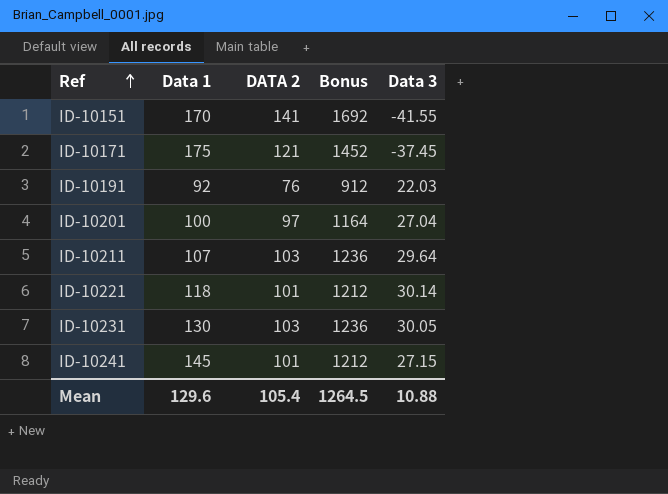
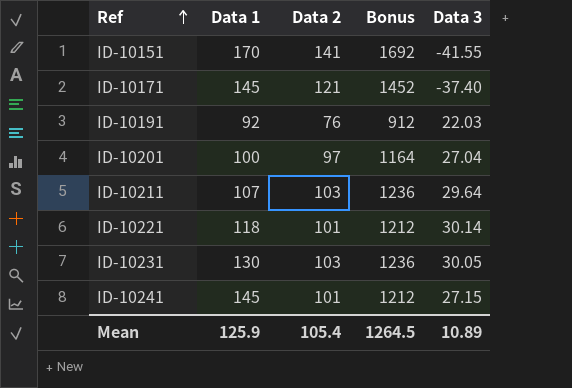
column name: DATA 2 -> Data 2
ID-10171 | Data 1: 175 -> 145
ID-10171 | Data 3: -37.45 -> -37.40
Mean | Data 1: 129.6 -> 125.9
Mean | Data 3: 10.88 -> 10.89

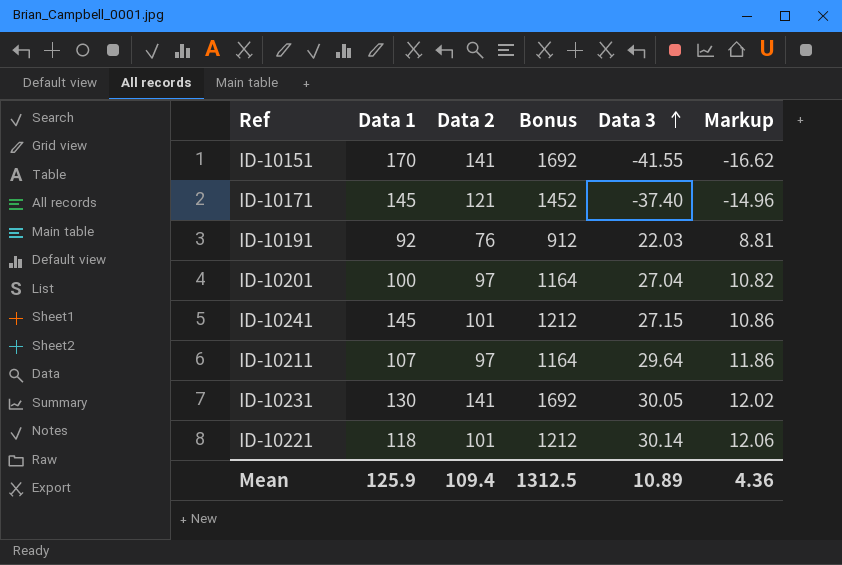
row order: Ref ascending -> Data 3 ascending
column Markup | formula: none -> [Data 3] * 0.4
ID-10211 | Data 2: 103 -> 97
ID-10211 | Bonus: 1236 -> 1164
ID-10231 | Data 2: 103 -> 141
ID-10231 | Bonus: 1236 -> 1692
Mean | Data 2: 105.4 -> 109.4
Mean | Bonus: 1264.5 -> 1312.5

